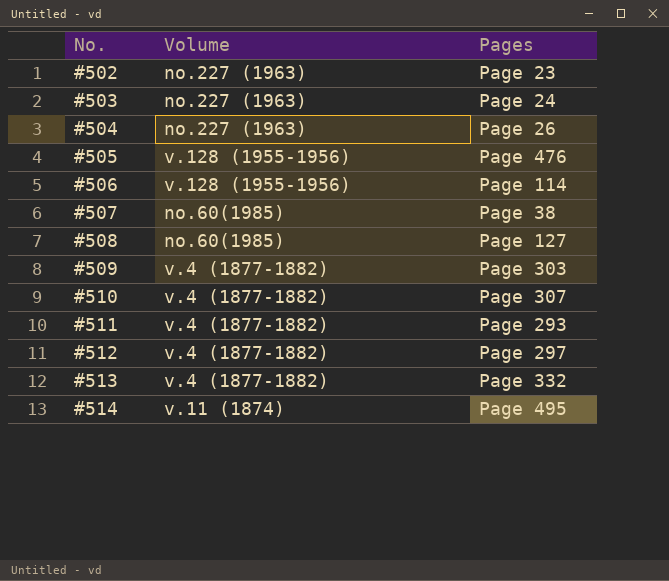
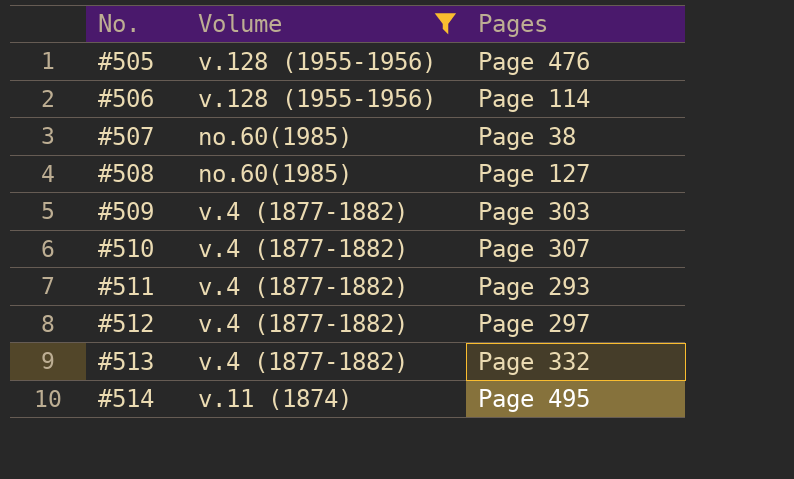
filter: none -> Volume != no.227 (1963)

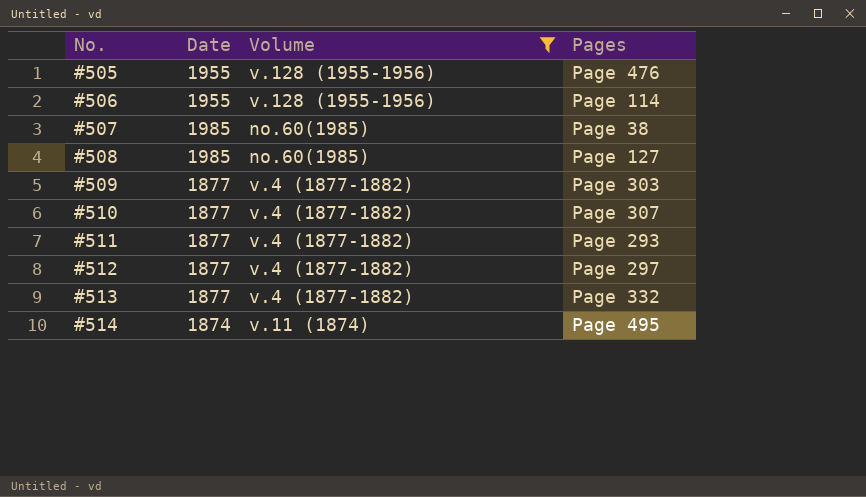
column Date | position: none -> 2

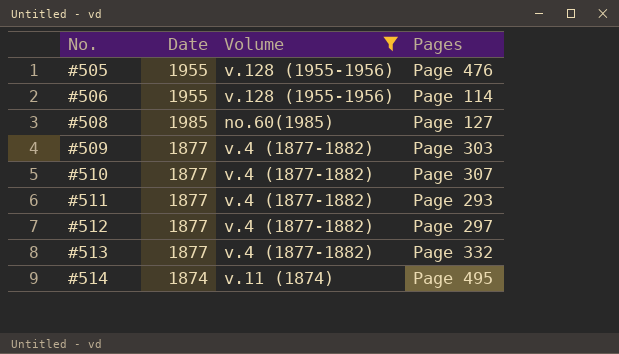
row #507: 1985 | no.60(1985) | Page 38 -> none

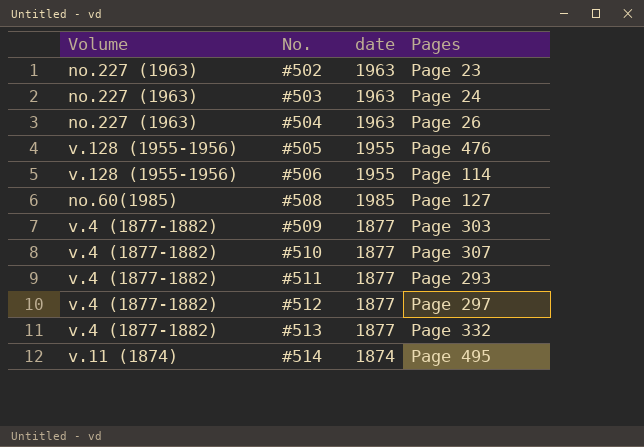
filter: Volume != no.227 (1963) -> none
column Volume | position: 3 -> 1
column name: Date -> date

